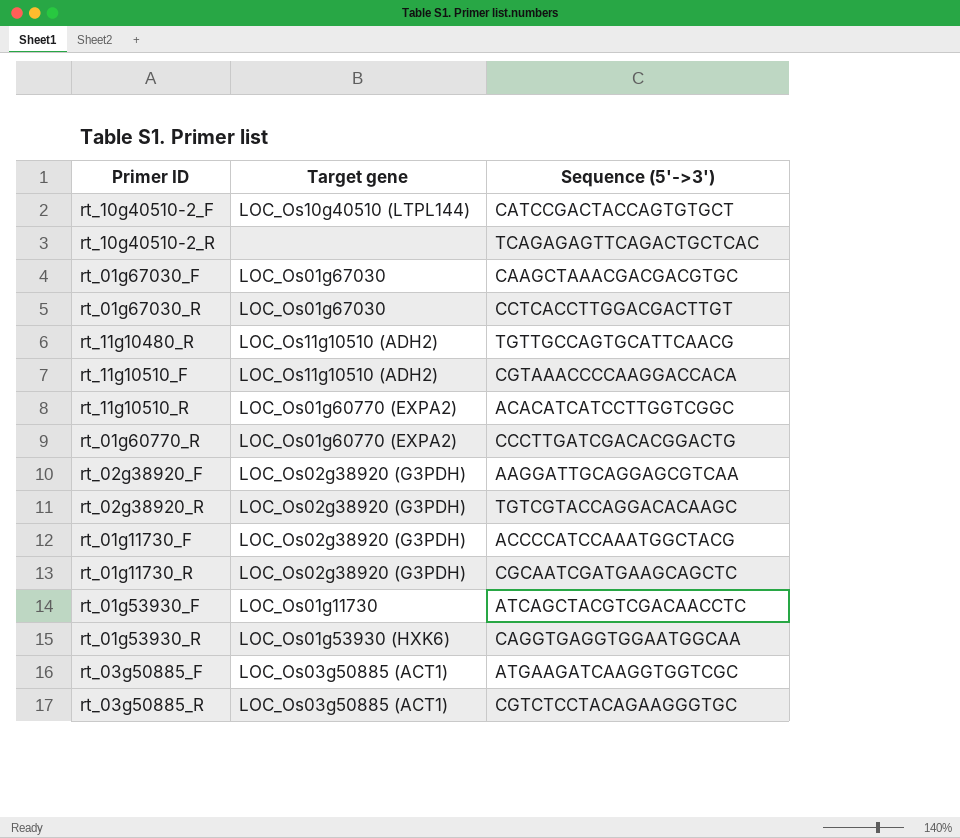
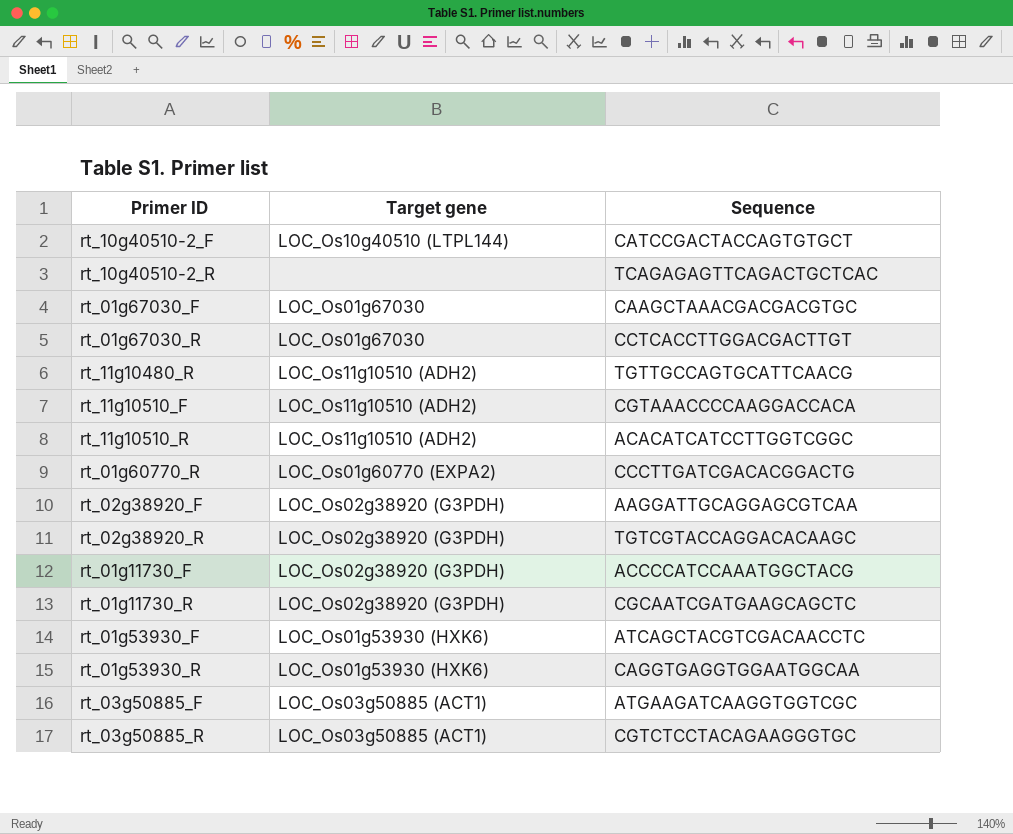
column name: Sequence (5'->3') -> Sequence
rt_11g10510_R | Target gene: LOC_Os01g60770 (EXPA2) -> LOC_Os11g10510 (ADH2)
rt_01g53930_F | Target gene: LOC_Os01g11730 -> LOC_Os01g53930 (HXK6)

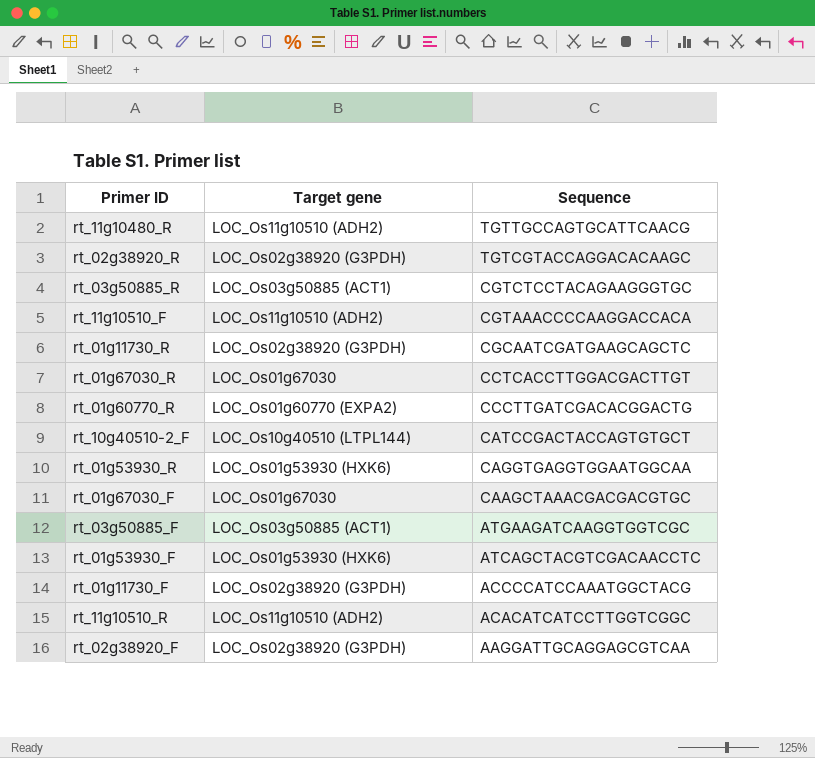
row order: none -> Sequence descending
row rt_10g40510-2_R: none | TCAGAGAGTTCAGACTGCTCAC -> none

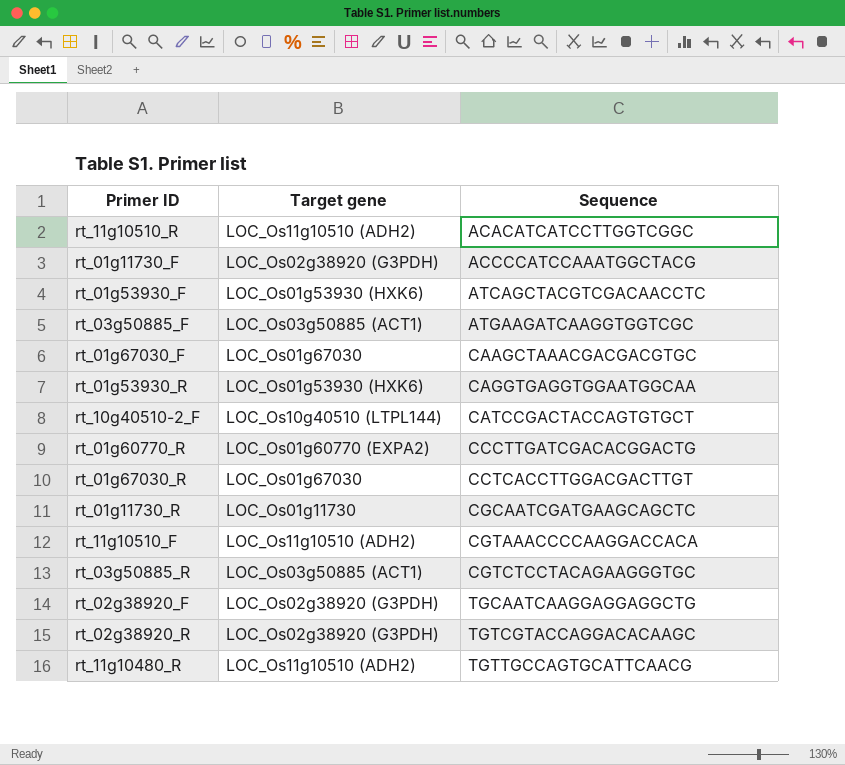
row order: Sequence descending -> Sequence ascending
rt_01g11730_R | Target gene: LOC_Os02g38920 (G3PDH) -> LOC_Os01g11730
rt_02g38920_F | Sequence: AAGGATTGCAGGAGCGTCAA -> TGCAATCAAGGAGGAGGCTG

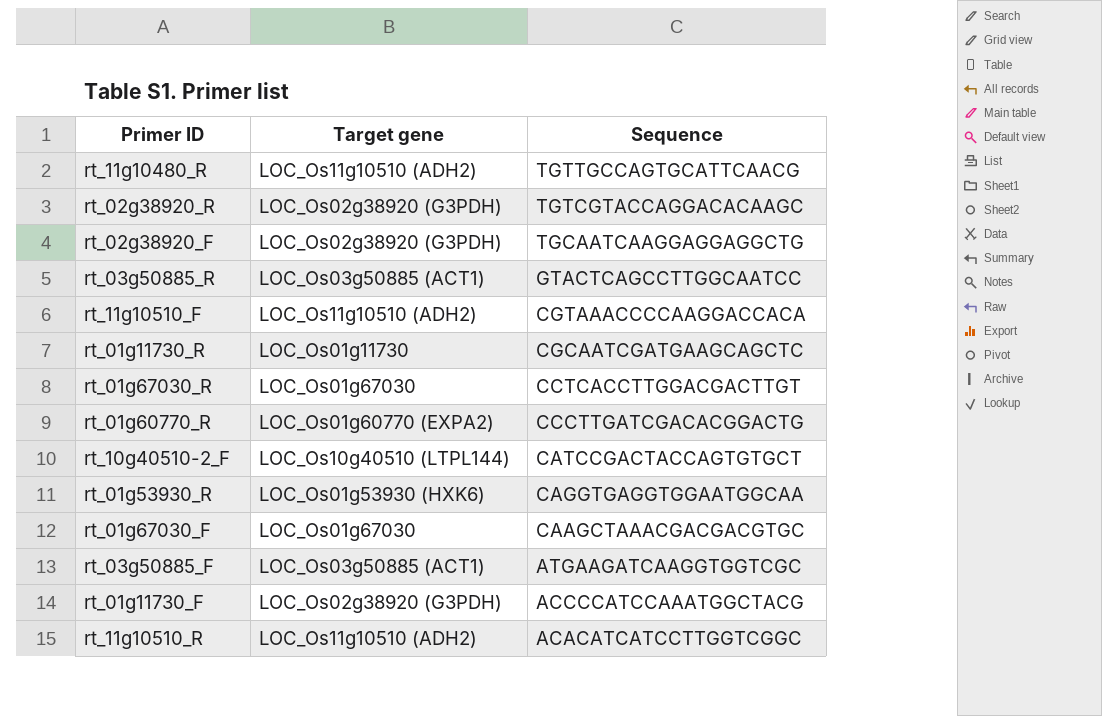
row order: Sequence ascending -> Sequence descending
row rt_01g53930_F: LOC_Os01g53930 (HXK6) | ATCAGCTACGTCGACAACCTC -> none
rt_03g50885_R | Sequence: CGTCTCCTACAGAAGGGTGC -> GTACTCAGCCTTGGCAATCC

